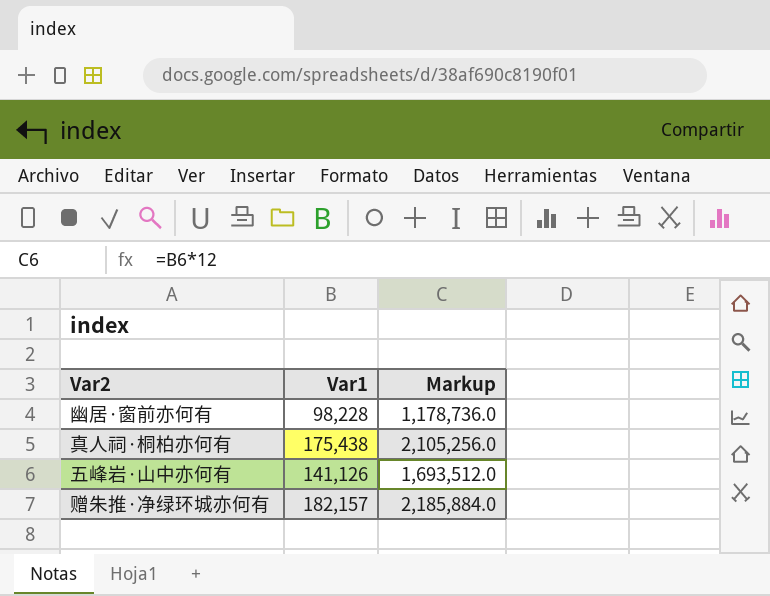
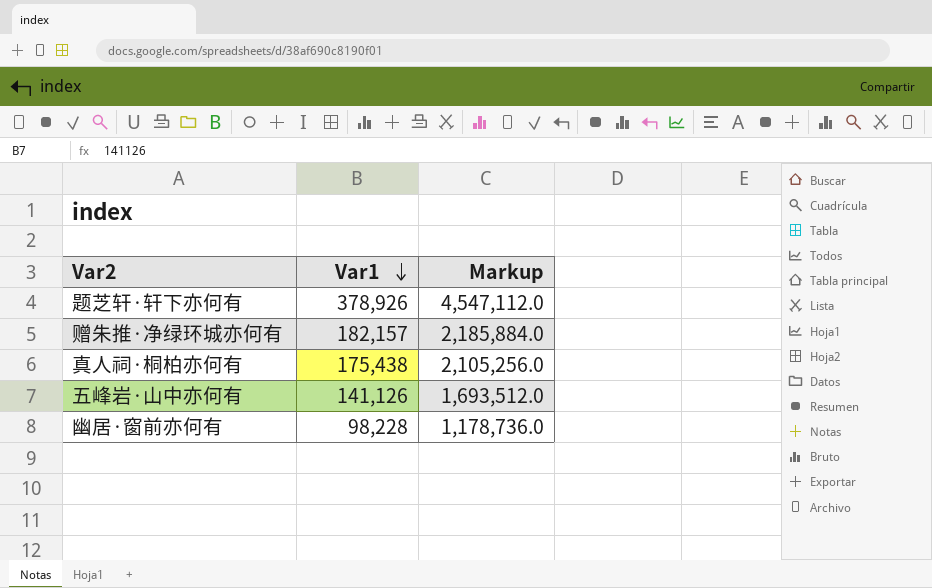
row order: none -> Var1 descending
row 题芝轩·轩下亦何有: none -> 378,926 | 4,547,112.0

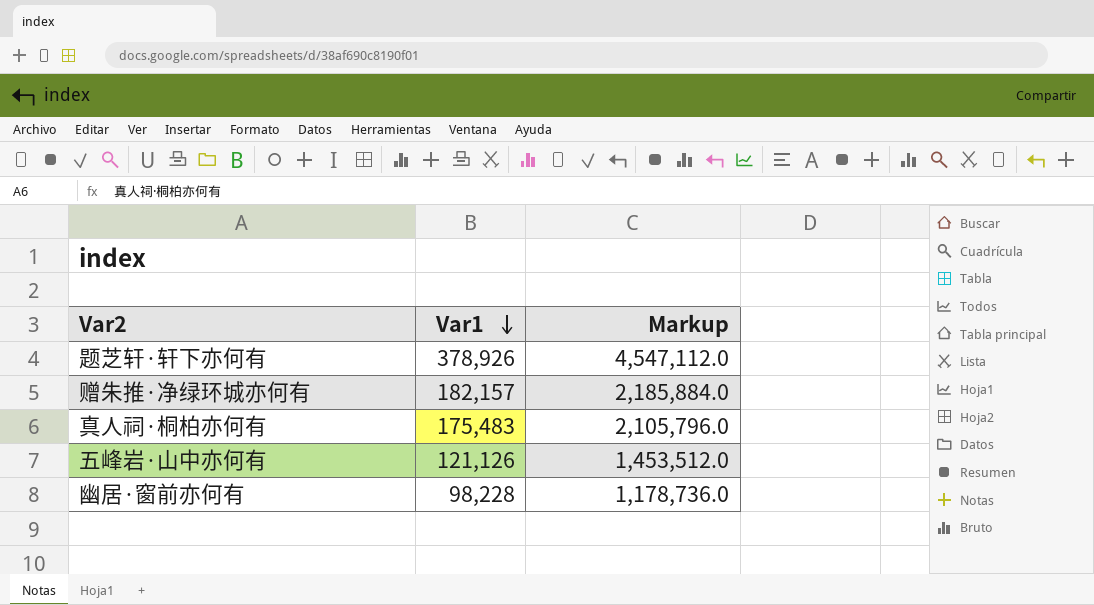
真人祠·桐柏亦何有 | Var1: 175,438 -> 175,483
真人祠·桐柏亦何有 | Markup: 2,105,256.0 -> 2,105,796.0
五峰岩·山中亦何有 | Var1: 141,126 -> 121,126
五峰岩·山中亦何有 | Markup: 1,693,512.0 -> 1,453,512.0

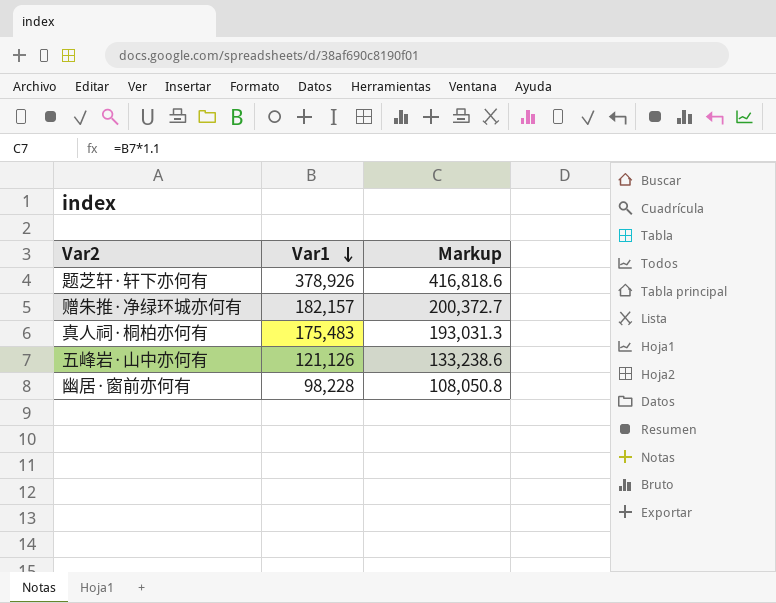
column Markup | formula: [Var1] * 12 -> [Var1] * 1.1

